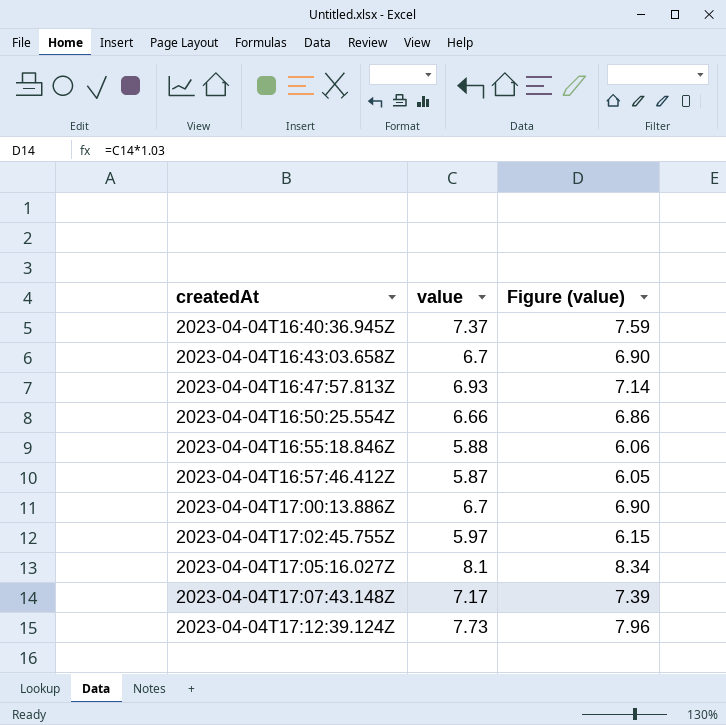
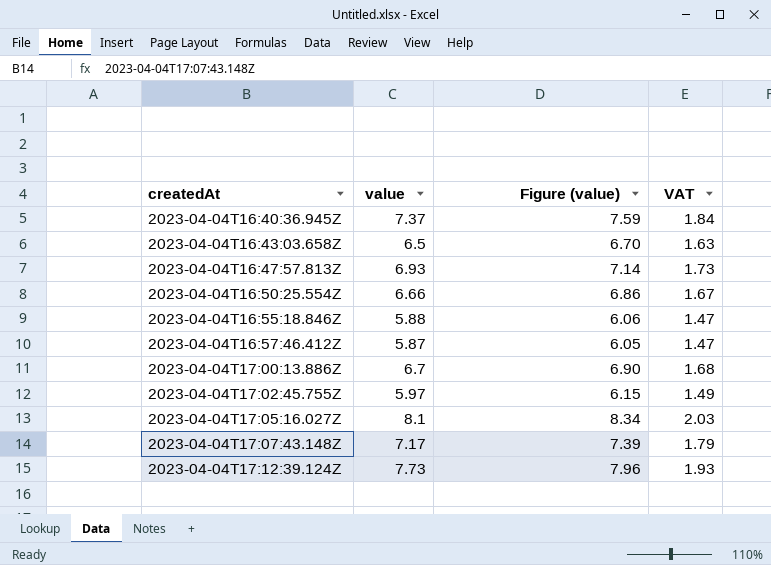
column VAT | formula: none -> [value] * 0.25
2023-04-04T16:43:03.658Z | value: 6.7 -> 6.5
2023-04-04T16:43:03.658Z | Figure (value): 6.90 -> 6.70

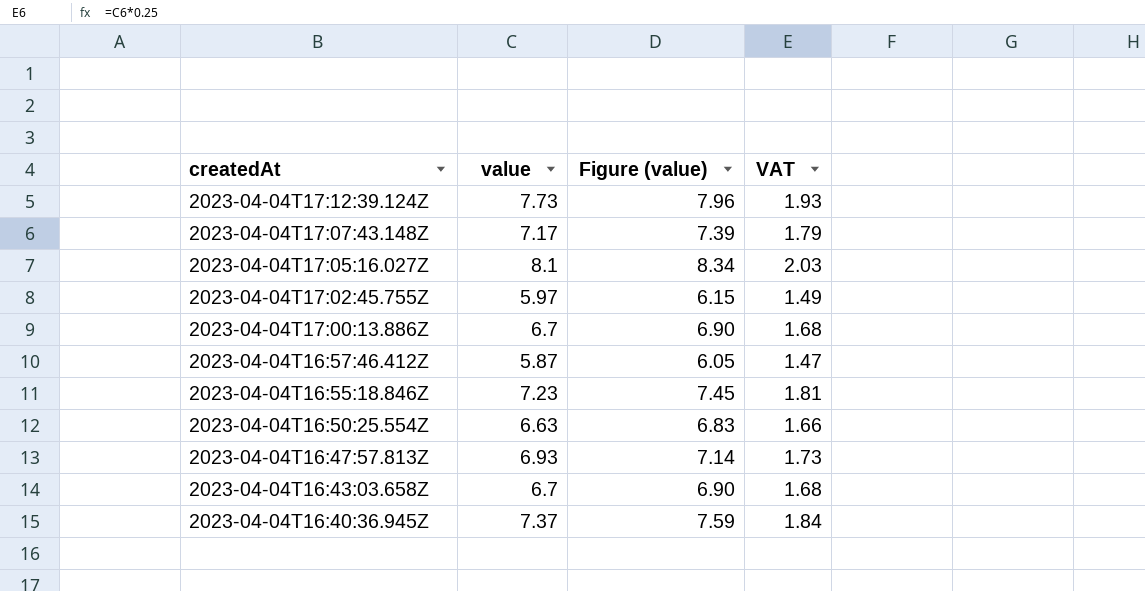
row order: createdAt ascending -> createdAt descending
2023-04-04T16:55:18.846Z | value: 5.88 -> 7.23
2023-04-04T16:55:18.846Z | Figure (value): 6.06 -> 7.45
2023-04-04T16:55:18.846Z | VAT: 1.47 -> 1.81
2023-04-04T16:50:25.554Z | value: 6.66 -> 6.63
2023-04-04T16:50:25.554Z | Figure (value): 6.86 -> 6.83
2023-04-04T16:50:25.554Z | VAT: 1.67 -> 1.66
2023-04-04T16:43:03.658Z | value: 6.5 -> 6.7
2023-04-04T16:43:03.658Z | Figure (value): 6.70 -> 6.90
2023-04-04T16:43:03.658Z | VAT: 1.63 -> 1.68

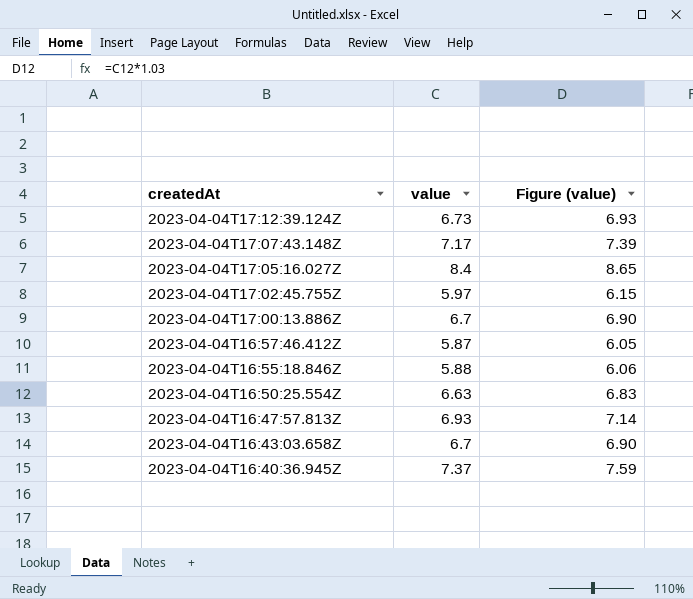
column VAT | formula: [value] * 0.25 -> none
2023-04-04T17:12:39.124Z | value: 7.73 -> 6.73
2023-04-04T17:12:39.124Z | Figure (value): 7.96 -> 6.93
2023-04-04T17:05:16.027Z | value: 8.1 -> 8.4
2023-04-04T17:05:16.027Z | Figure (value): 8.34 -> 8.65
2023-04-04T16:55:18.846Z | value: 7.23 -> 5.88
2023-04-04T16:55:18.846Z | Figure (value): 7.45 -> 6.06

